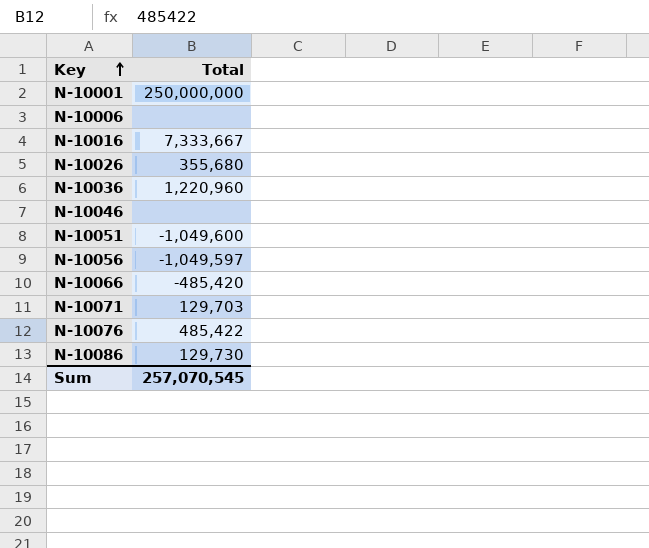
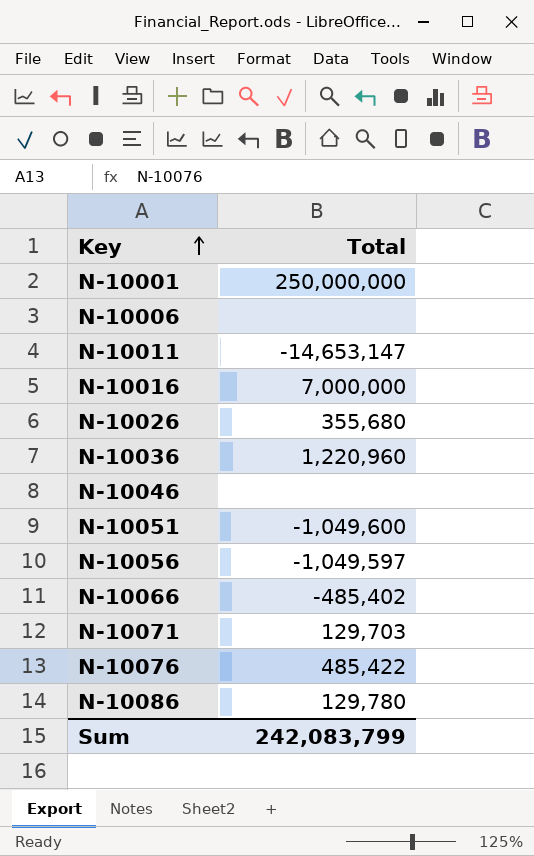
row N-10011: none -> -14,653,147
N-10016 | Total: 7,333,667 -> 7,000,000
N-10066 | Total: -485,420 -> -485,402
N-10086 | Total: 129,730 -> 129,780
Sum | Total: 257,070,545 -> 242,083,799

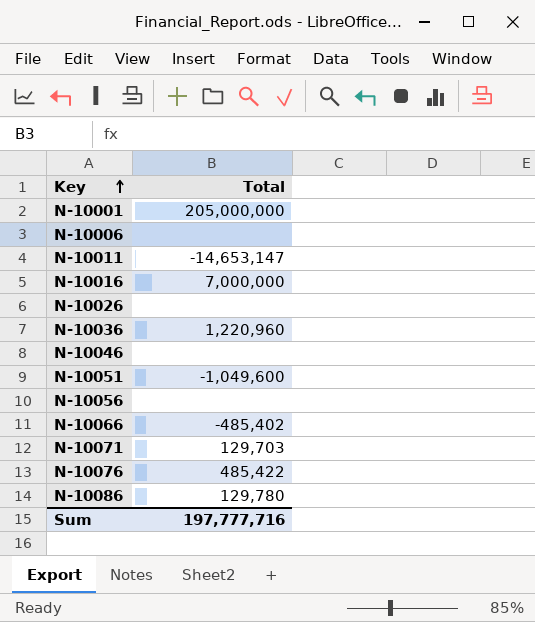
N-10001 | Total: 250,000,000 -> 205,000,000
N-10026 | Total: 355,680 -> none
N-10056 | Total: -1,049,597 -> none
Sum | Total: 242,083,799 -> 197,777,716

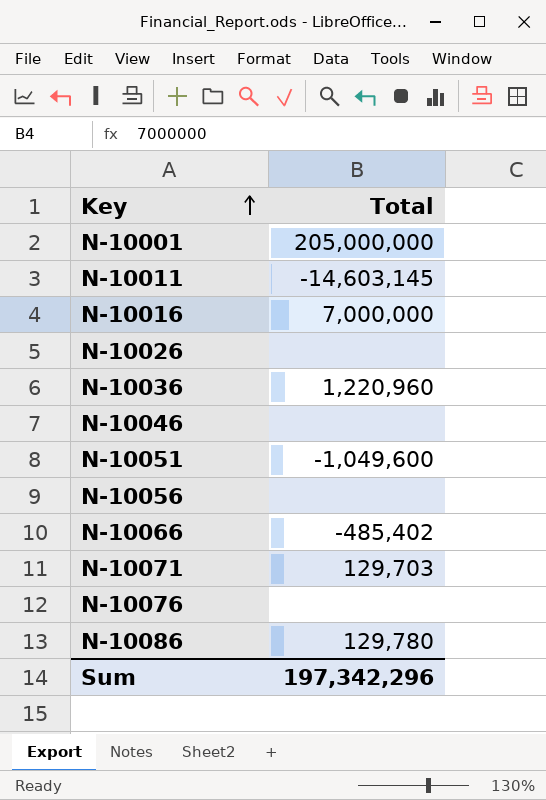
row N-10006: none -> none
N-10011 | Total: -14,653,147 -> -14,603,145
N-10076 | Total: 485,422 -> none
Sum | Total: 197,777,716 -> 197,342,296

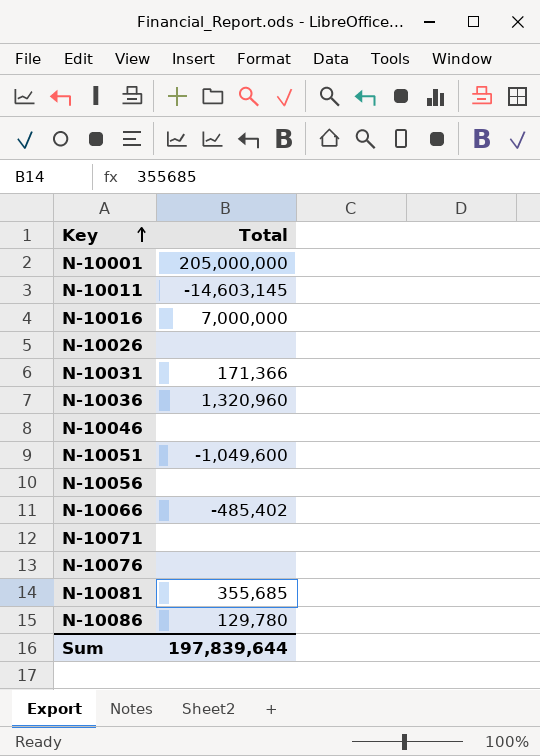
row N-10031: none -> 171,366
N-10036 | Total: 1,220,960 -> 1,320,960
N-10071 | Total: 129,703 -> none
row N-10081: none -> 355,685
Sum | Total: 197,342,296 -> 197,839,644

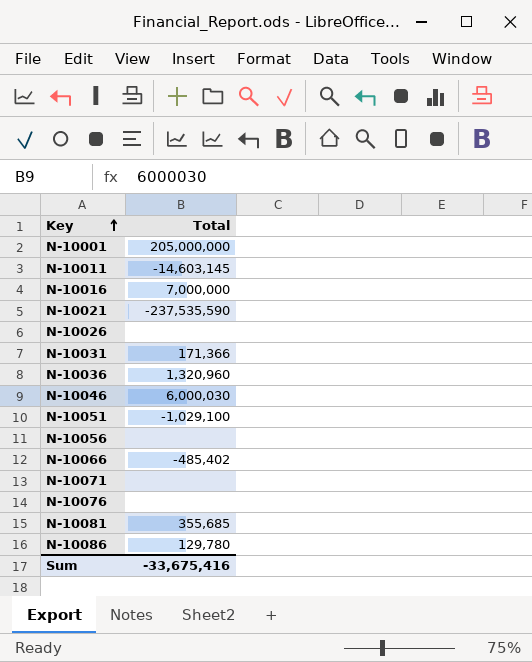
row N-10021: none -> -237,535,590
N-10046 | Total: none -> 6,000,030
N-10051 | Total: -1,049,600 -> -1,029,100
Sum | Total: 197,839,644 -> -33,675,416

